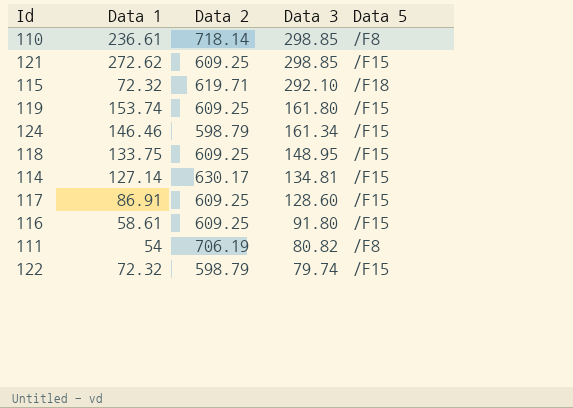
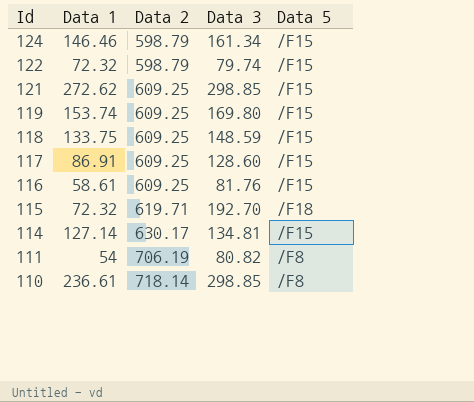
row order: Data 3 descending -> Id descending
119 | Data 3: 161.80 -> 169.80
118 | Data 3: 148.95 -> 148.59
116 | Data 3: 91.80 -> 81.76
115 | Data 3: 292.10 -> 192.70

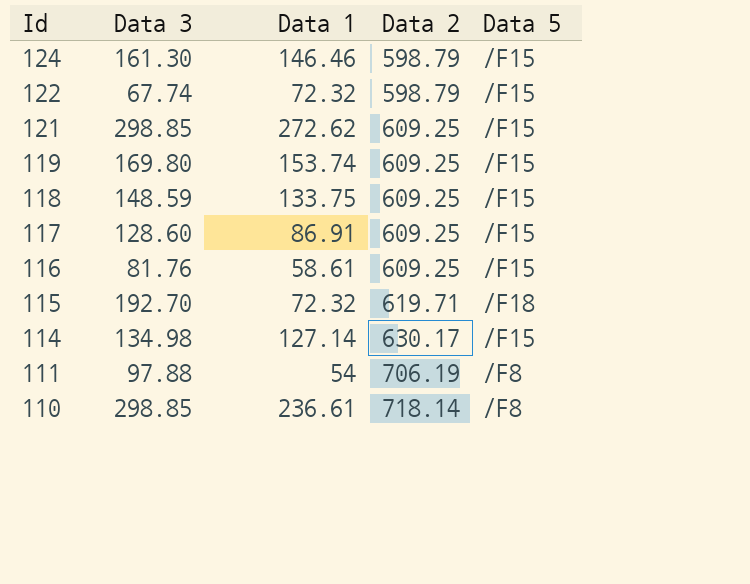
column Data 3 | position: 4 -> 2
124 | Data 3: 161.34 -> 161.30
122 | Data 3: 79.74 -> 67.74
114 | Data 3: 134.81 -> 134.98
111 | Data 3: 80.82 -> 97.88

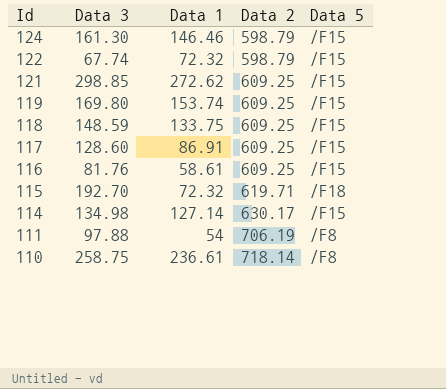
110 | Data 3: 298.85 -> 258.75

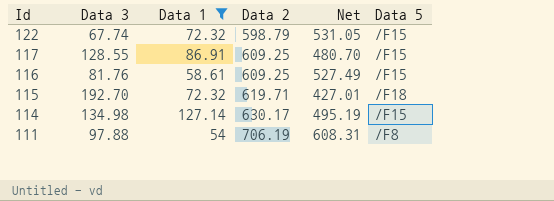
filter: none -> Data 1 <= 127.14
column Net | formula: none -> [Data 2] - [Data 3]
117 | Data 3: 128.60 -> 128.55

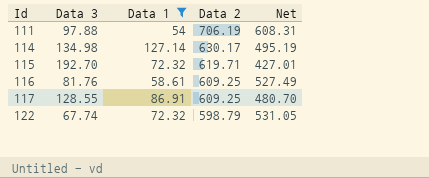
row order: Id descending -> Id ascending
column Data 5 | position: 6 -> none

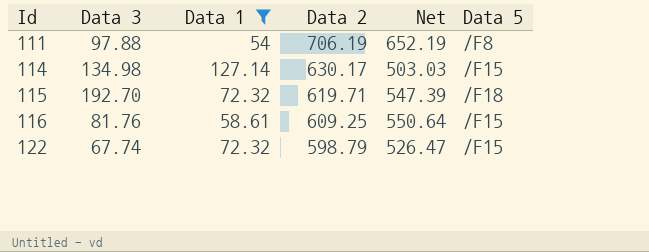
column Net | formula: [Data 2] - [Data 3] -> [Data 2] - [Data 1]
column Data 5 | position: none -> 6
row 117: 128.55 | 86.91 | 609.25 | 480.70 -> none

